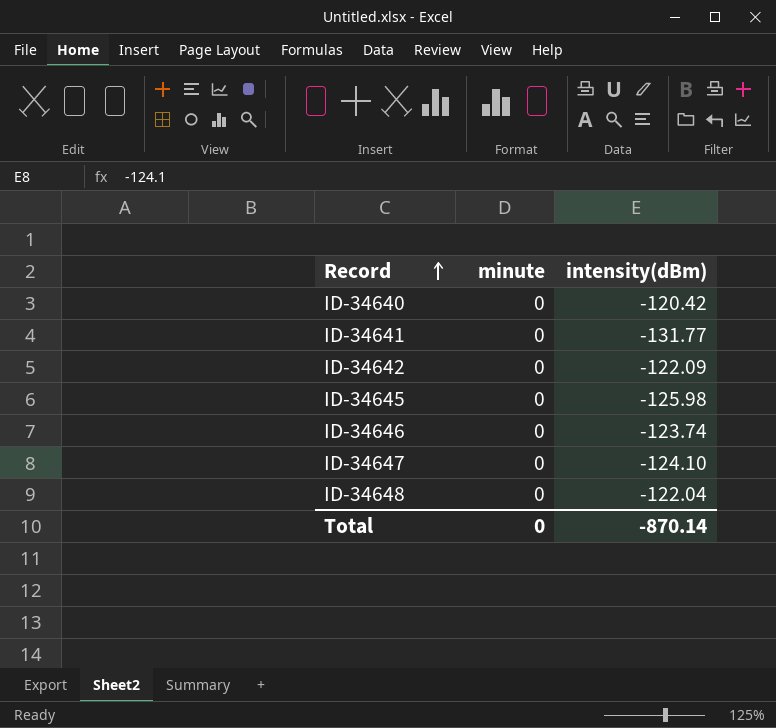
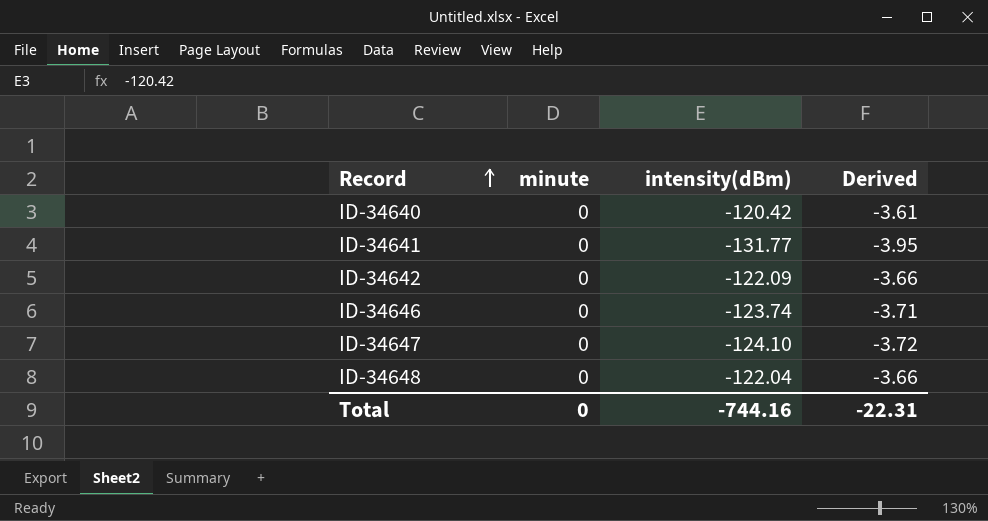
column Derived | formula: none -> [intensity(dBm)] * 0.03
row ID-34645: 0 | -125.98 -> none
Total | intensity(dBm): -870.14 -> -744.16

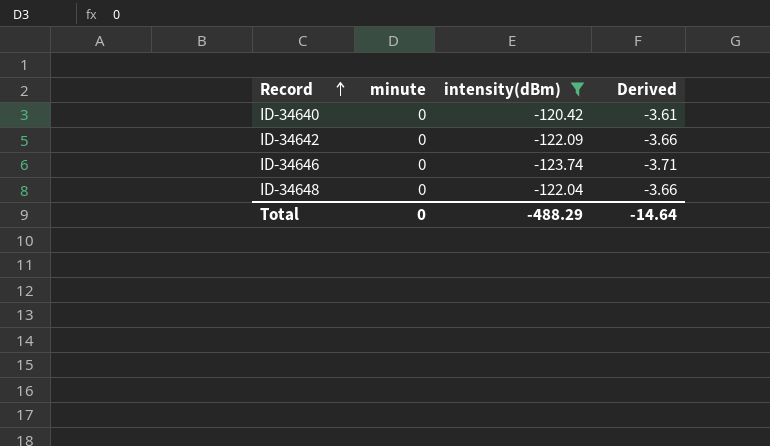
filter: none -> intensity(dBm) >= -123.74
Total | intensity(dBm): -744.16 -> -488.29
Total | Derived: -22.31 -> -14.64

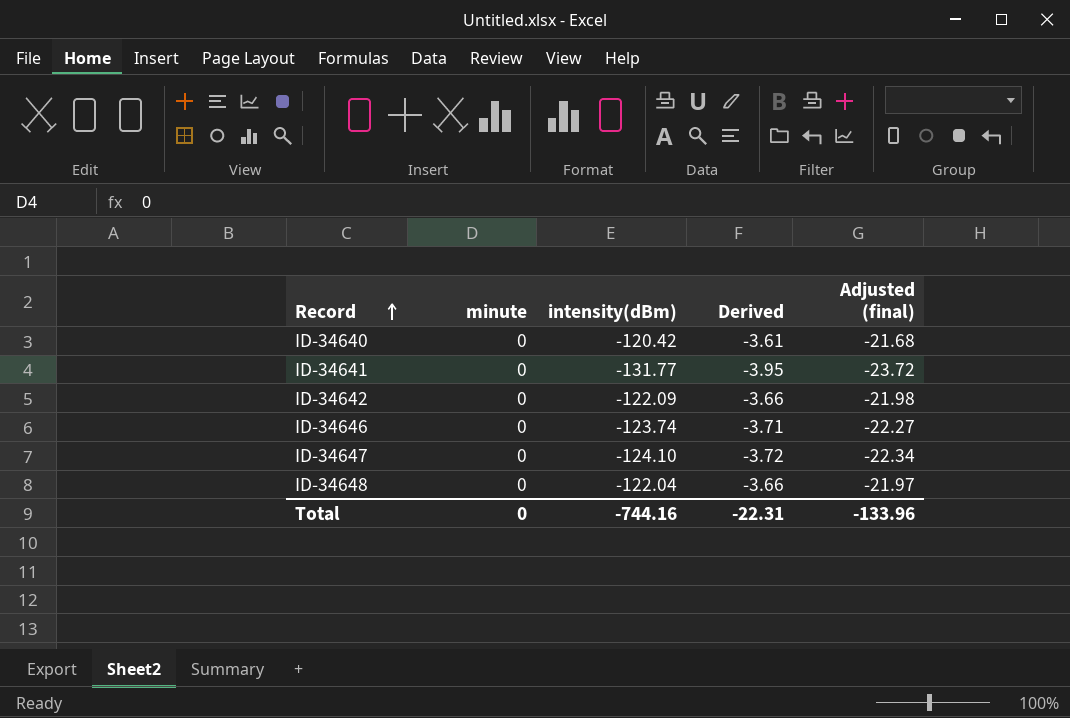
filter: intensity(dBm) >= -123.74 -> none
column Adjusted (final) | formula: none -> [intensity(dBm)] * 0.18
Total | intensity(dBm): -488.29 -> -744.16
Total | Derived: -14.64 -> -22.31

